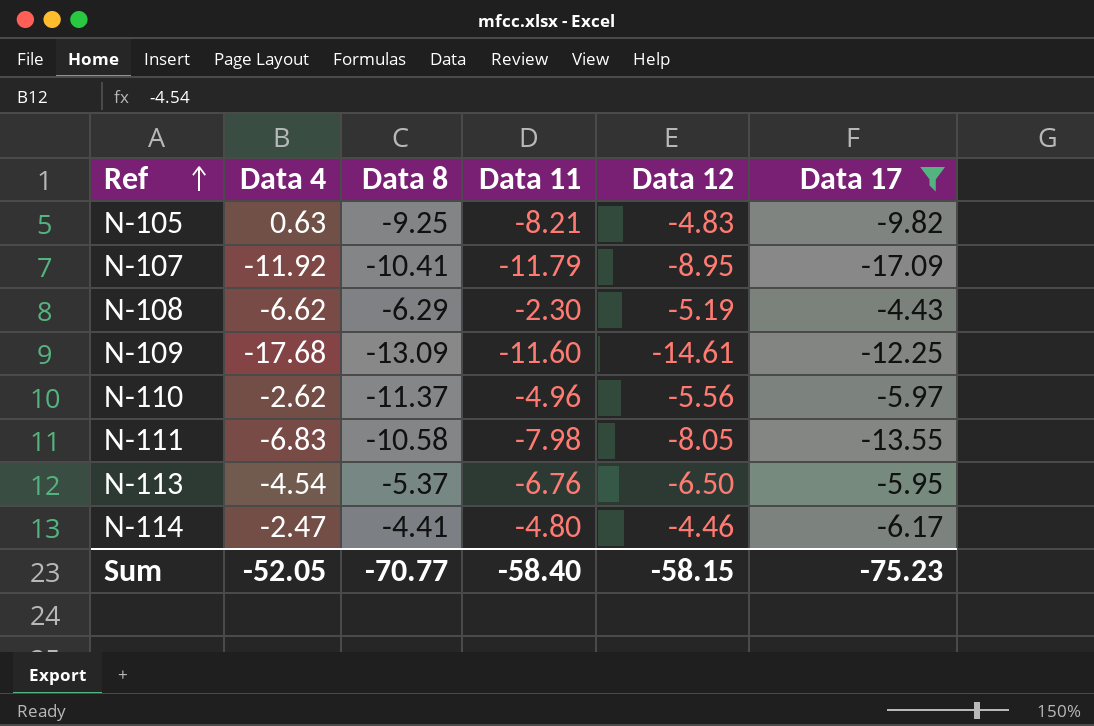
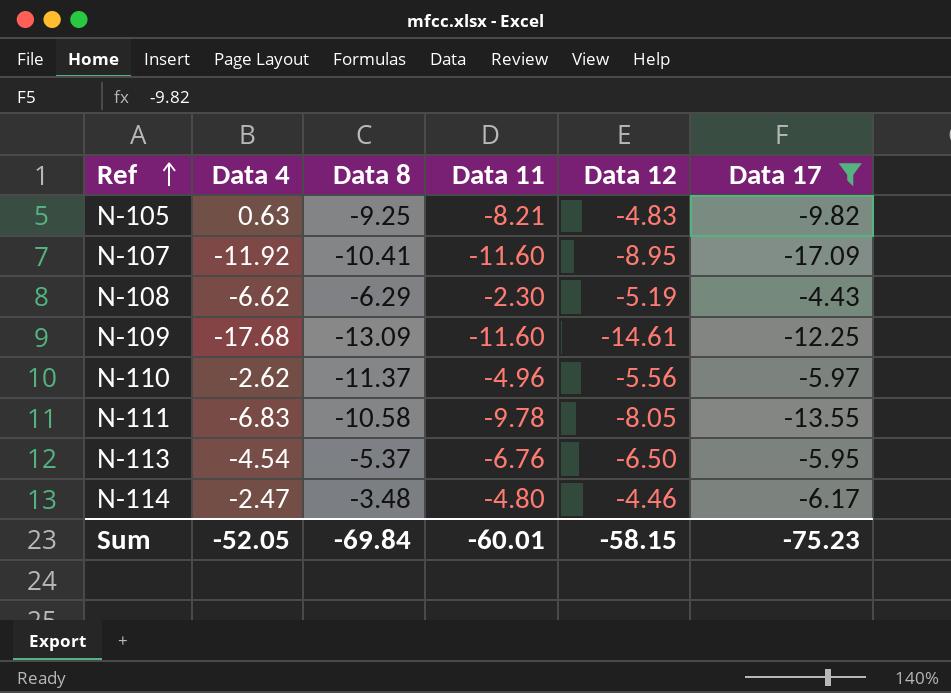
N-107 | Data 11: -11.79 -> -11.60
N-111 | Data 11: -7.98 -> -9.78
N-114 | Data 8: -4.41 -> -3.48
Sum | Data 8: -70.77 -> -69.84
Sum | Data 11: -58.40 -> -60.01

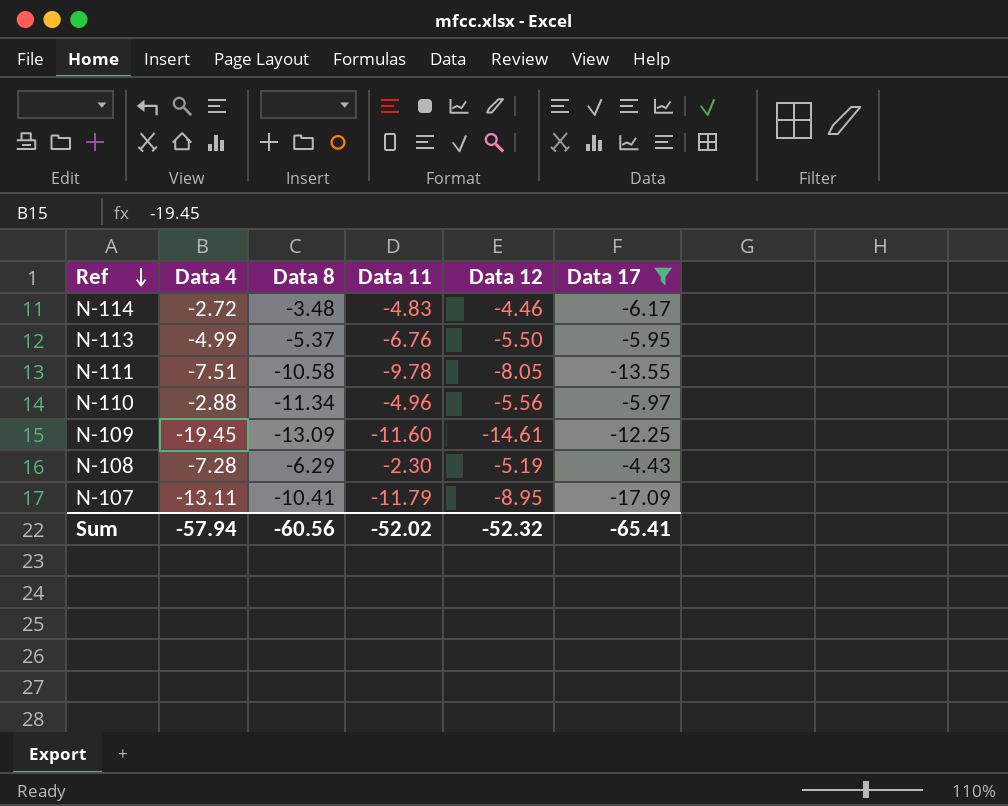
row order: Ref ascending -> Ref descending
row N-105: 0.63 | -9.25 | -8.21 | -4.83 | -9.82 -> none
N-114 | Data 4: -2.47 -> -2.72
N-114 | Data 11: -4.80 -> -4.83
N-113 | Data 4: -4.54 -> -4.99
N-113 | Data 12: -6.50 -> -5.50
N-111 | Data 4: -6.83 -> -7.51
N-110 | Data 4: -2.62 -> -2.88
N-110 | Data 8: -11.37 -> -11.34
N-109 | Data 4: -17.68 -> -19.45
N-108 | Data 4: -6.62 -> -7.28
N-107 | Data 4: -11.92 -> -13.11
N-107 | Data 11: -11.60 -> -11.79
Sum | Data 4: -52.05 -> -57.94
Sum | Data 8: -69.84 -> -60.56
Sum | Data 11: -60.01 -> -52.02
Sum | Data 12: -58.15 -> -52.32
Sum | Data 17: -75.23 -> -65.41

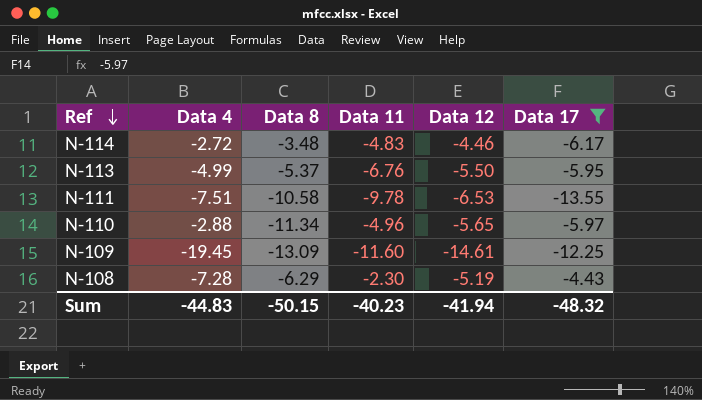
row N-107: -13.11 | -10.41 | -11.79 | -8.95 | -17.09 -> none
N-111 | Data 12: -8.05 -> -6.53
N-110 | Data 12: -5.56 -> -5.65
Sum | Data 4: -57.94 -> -44.83
Sum | Data 8: -60.56 -> -50.15
Sum | Data 11: -52.02 -> -40.23
Sum | Data 12: -52.32 -> -41.94
Sum | Data 17: -65.41 -> -48.32

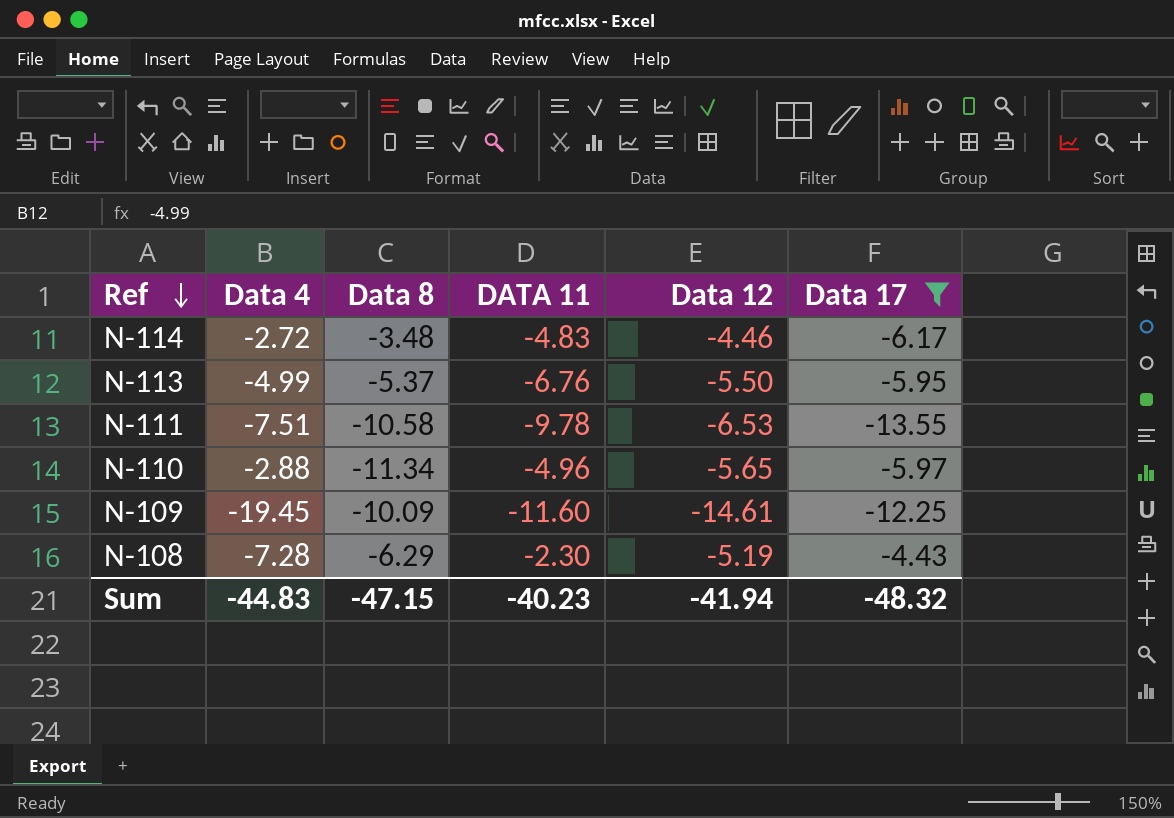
column name: Data 11 -> DATA 11
N-109 | Data 8: -13.09 -> -10.09
Sum | Data 8: -50.15 -> -47.15

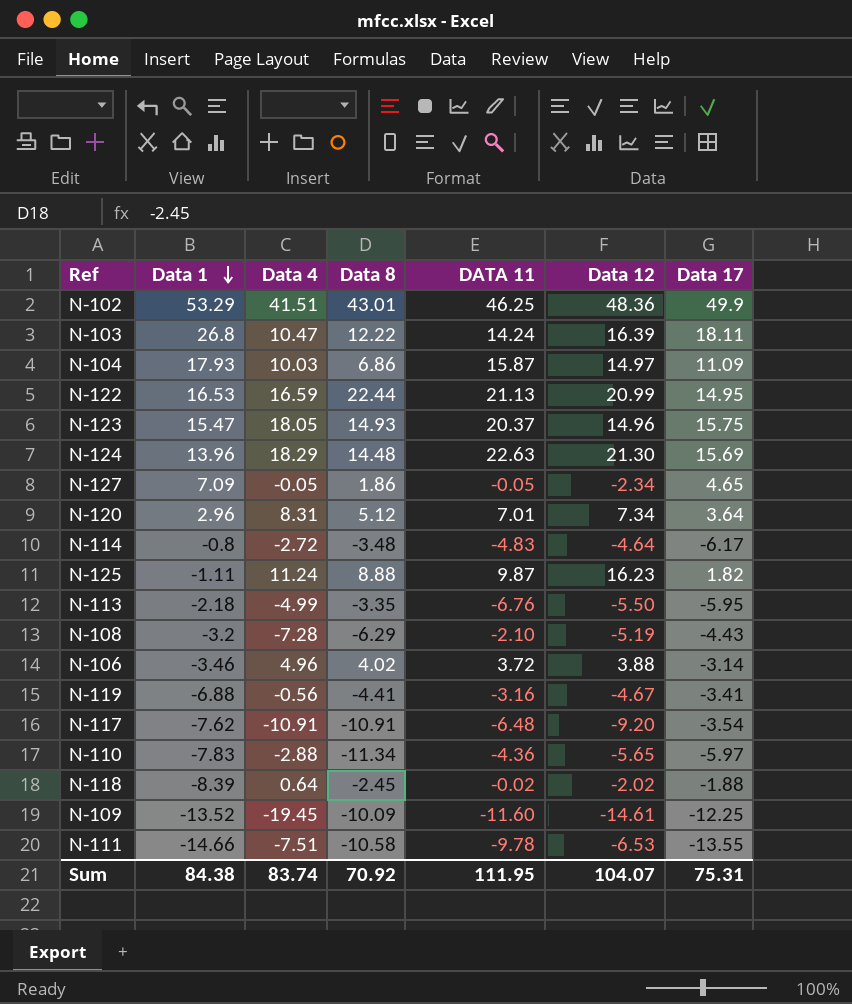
filter: Data 17 <= -4.43 -> none
row order: Ref descending -> Data 1 descending
column Data 1 | position: none -> 2
N-114 | Data 12: -4.46 -> -4.64
N-113 | Data 8: -5.37 -> -3.35
N-108 | DATA 11: -2.30 -> -2.10
N-110 | DATA 11: -4.96 -> -4.36
Sum | Data 4: -44.83 -> 83.74
Sum | Data 8: -47.15 -> 70.92
Sum | DATA 11: -40.23 -> 111.95
Sum | Data 12: -41.94 -> 104.07
Sum | Data 17: -48.32 -> 75.31

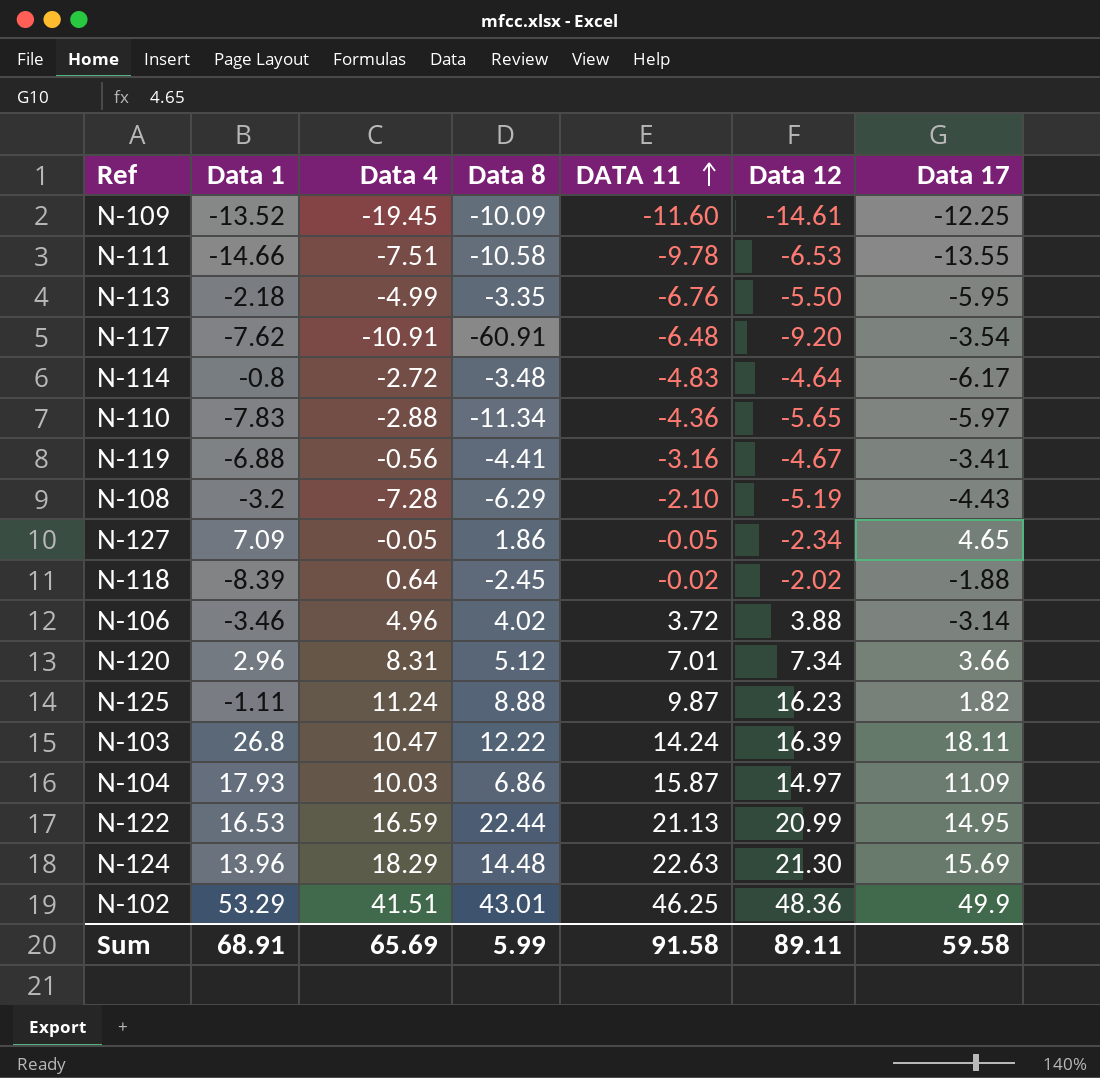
row order: Data 1 descending -> DATA 11 ascending
row N-123: 15.47 | 18.05 | 14.93 | 20.37 | 14.96 | 15.75 -> none
N-117 | Data 8: -10.91 -> -60.91
N-120 | Data 17: 3.64 -> 3.66
Sum | Data 1: 84.38 -> 68.91
Sum | Data 4: 83.74 -> 65.69
Sum | Data 8: 70.92 -> 5.99
Sum | DATA 11: 111.95 -> 91.58
Sum | Data 12: 104.07 -> 89.11
Sum | Data 17: 75.31 -> 59.58

